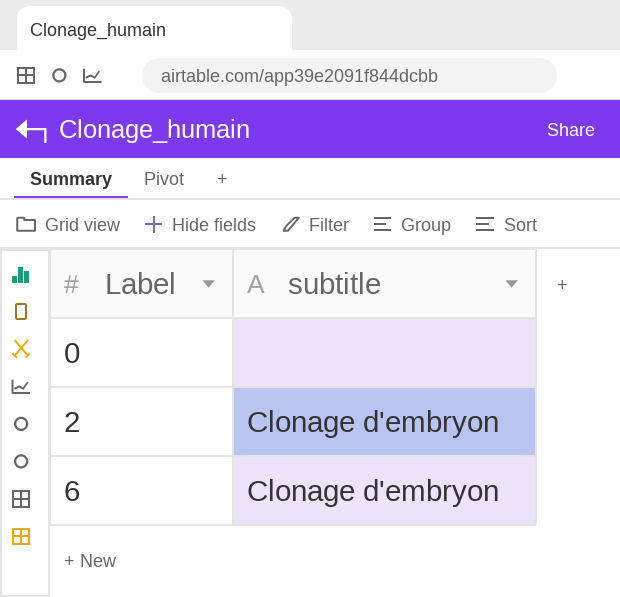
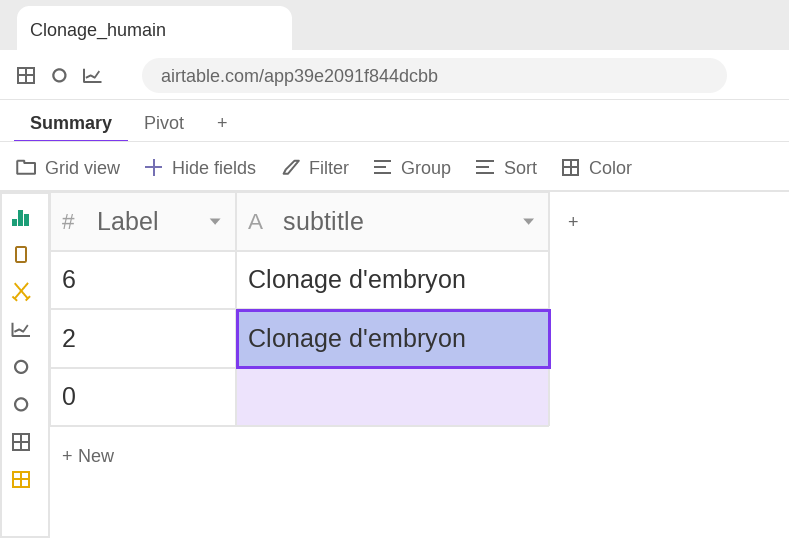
row order: Label ascending -> Label descending

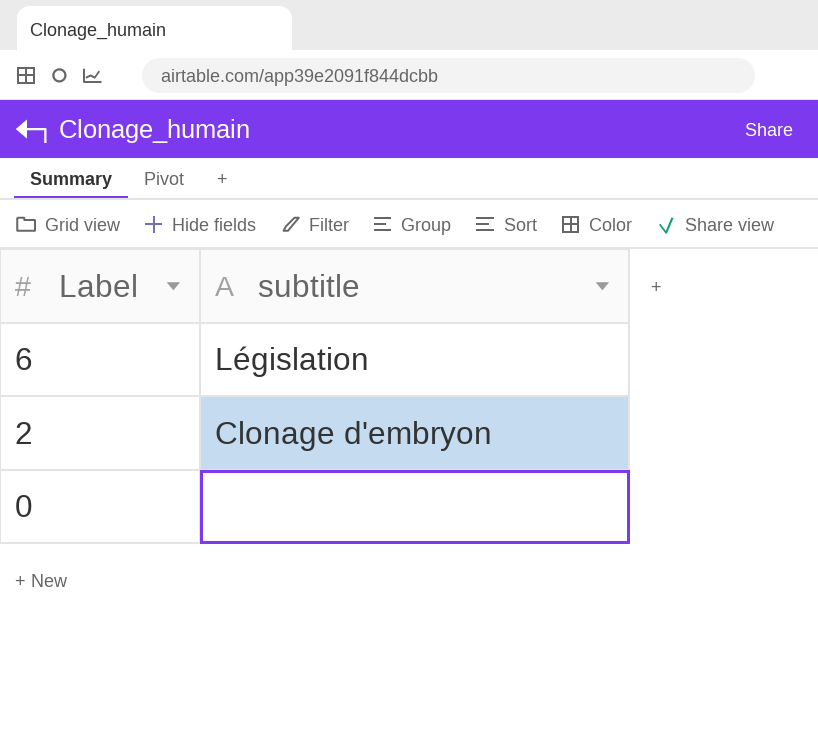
6 | subtitle: Clonage d'embryon -> Législation

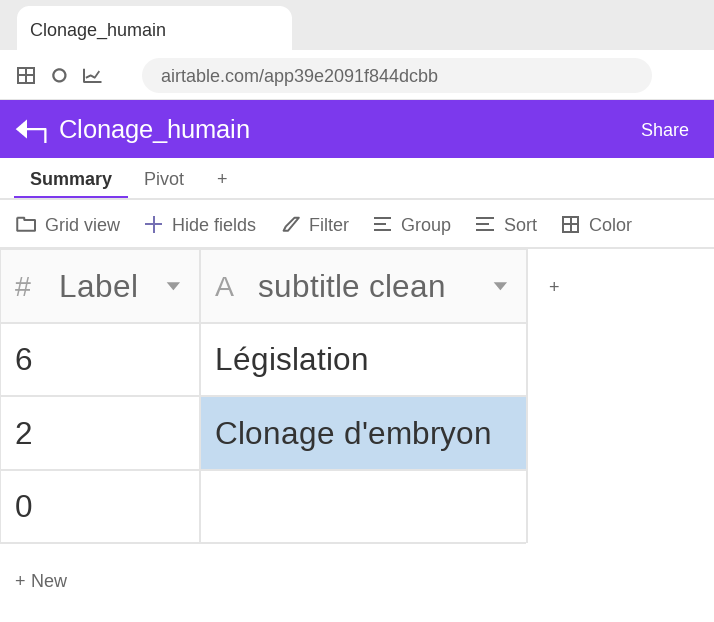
column name: subtitle -> subtitle clean

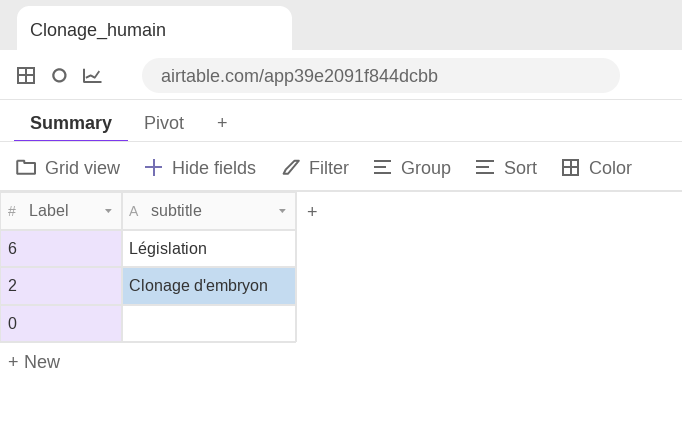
column name: subtitle clean -> subtitle

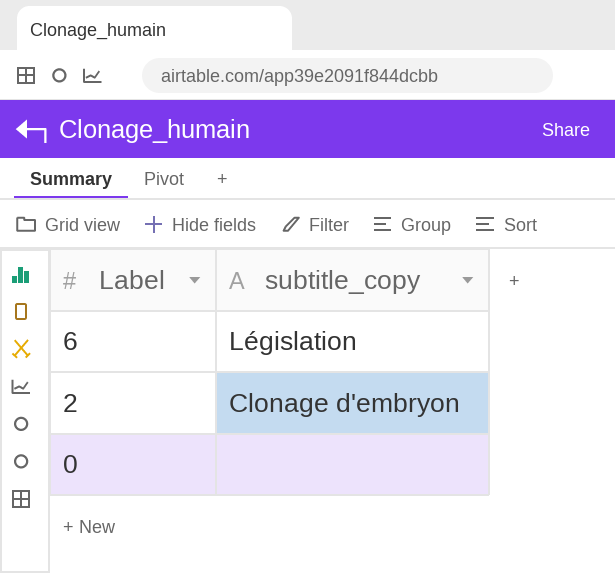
column name: subtitle -> subtitle_copy

